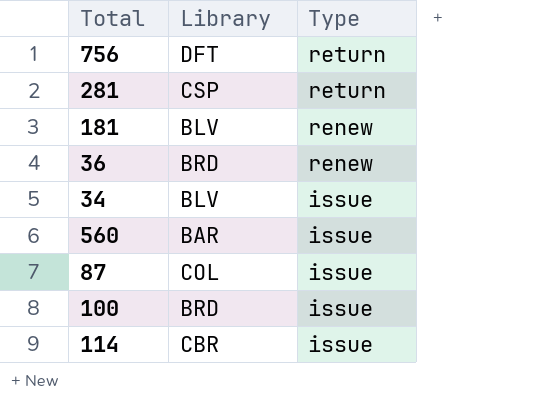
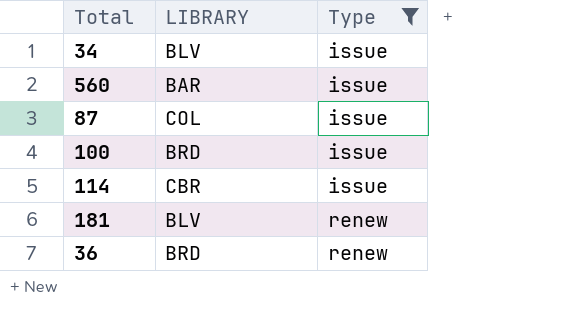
filter: none -> Type != return
row order: Type descending -> Type ascending
column name: Library -> LIBRARY

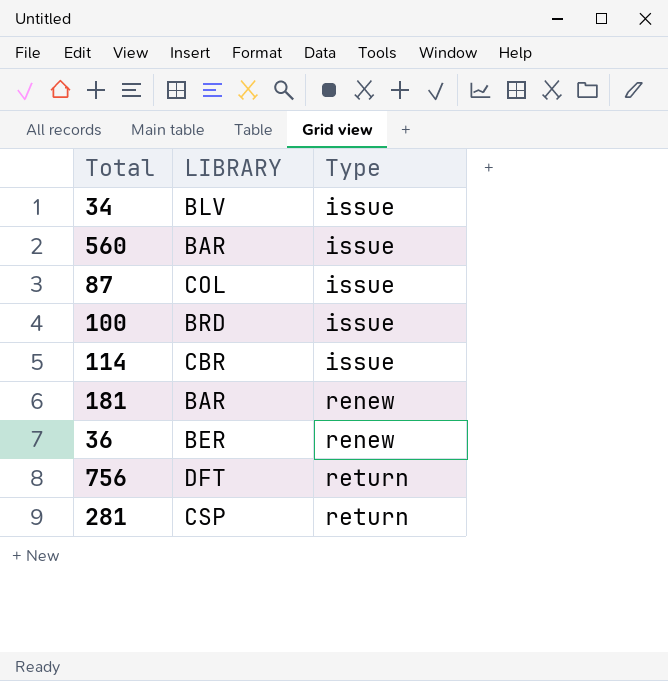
filter: Type != return -> none
181 | LIBRARY: BLV -> BAR
36 | LIBRARY: BRD -> BER

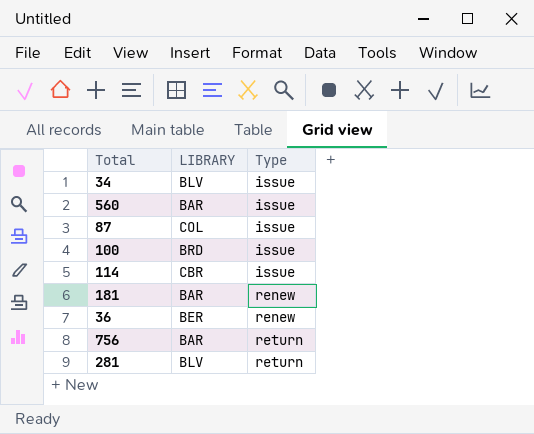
756 | LIBRARY: DFT -> BAR
281 | LIBRARY: CSP -> BLV

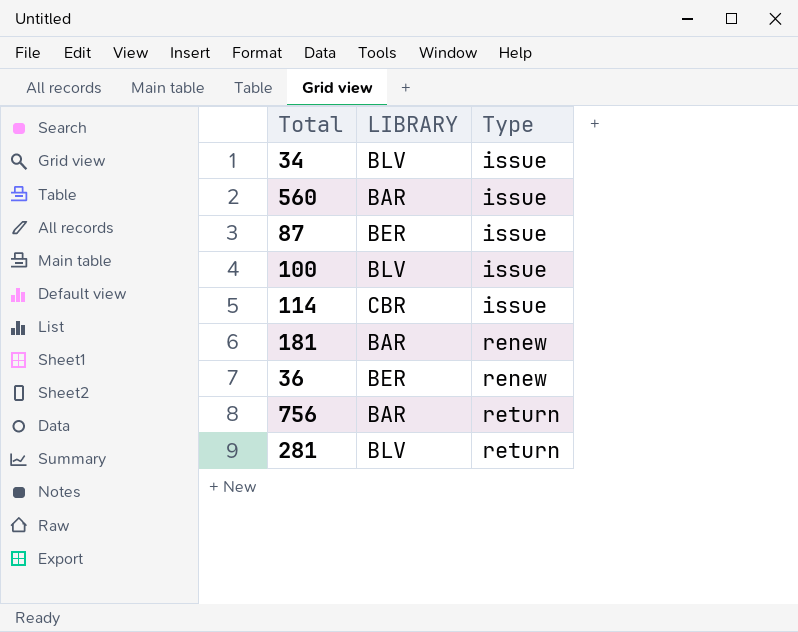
87 | LIBRARY: COL -> BER
100 | LIBRARY: BRD -> BLV

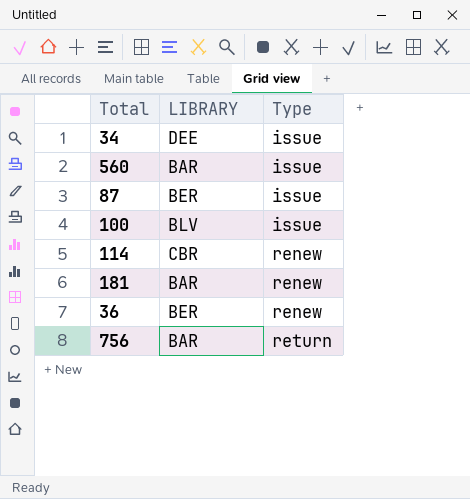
row 281: BLV | return -> none
34 | LIBRARY: BLV -> DEE
114 | Type: issue -> renew

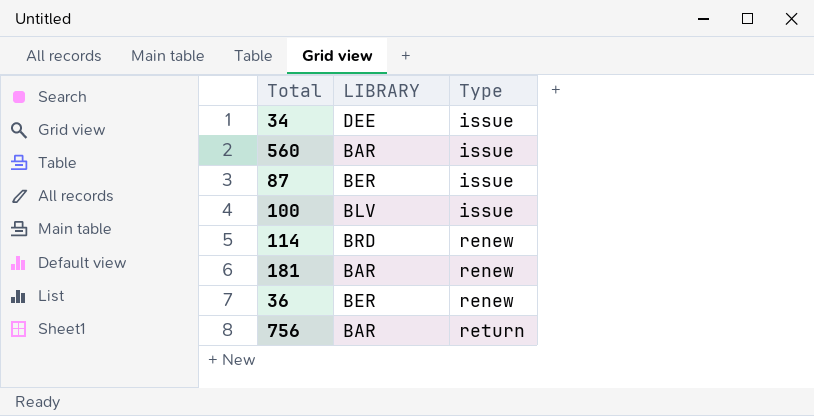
114 | LIBRARY: CBR -> BRD

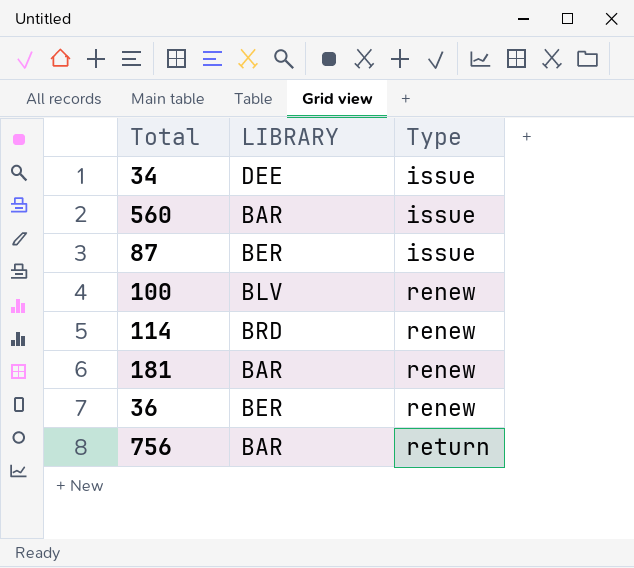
100 | Type: issue -> renew

